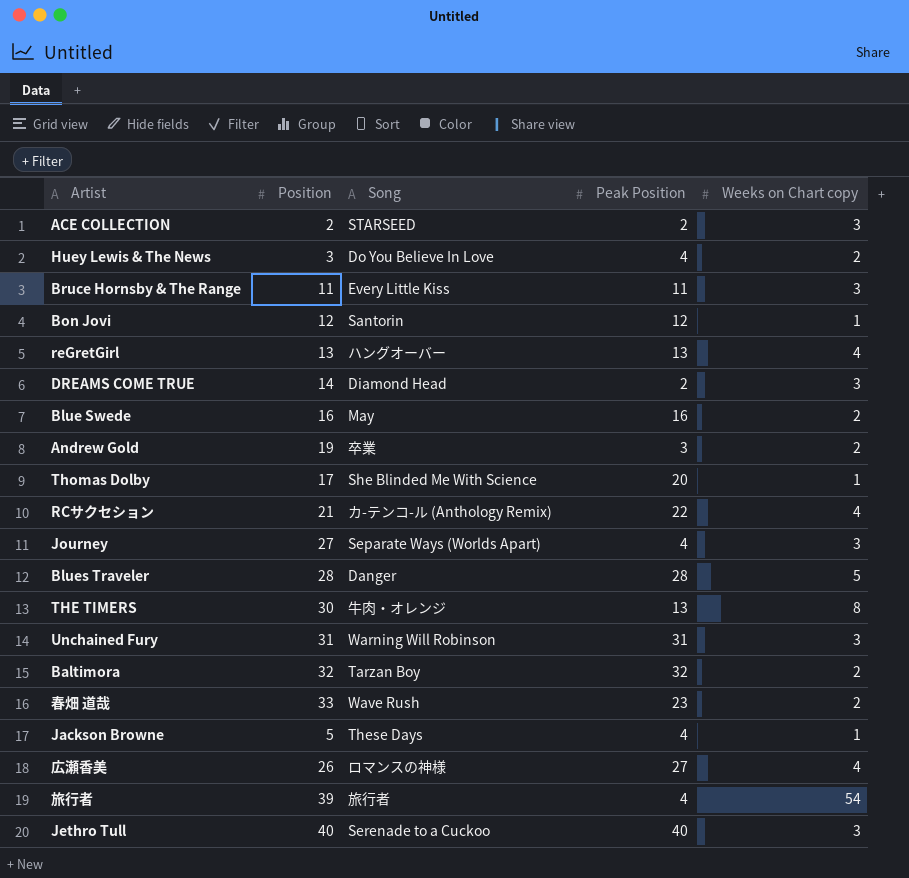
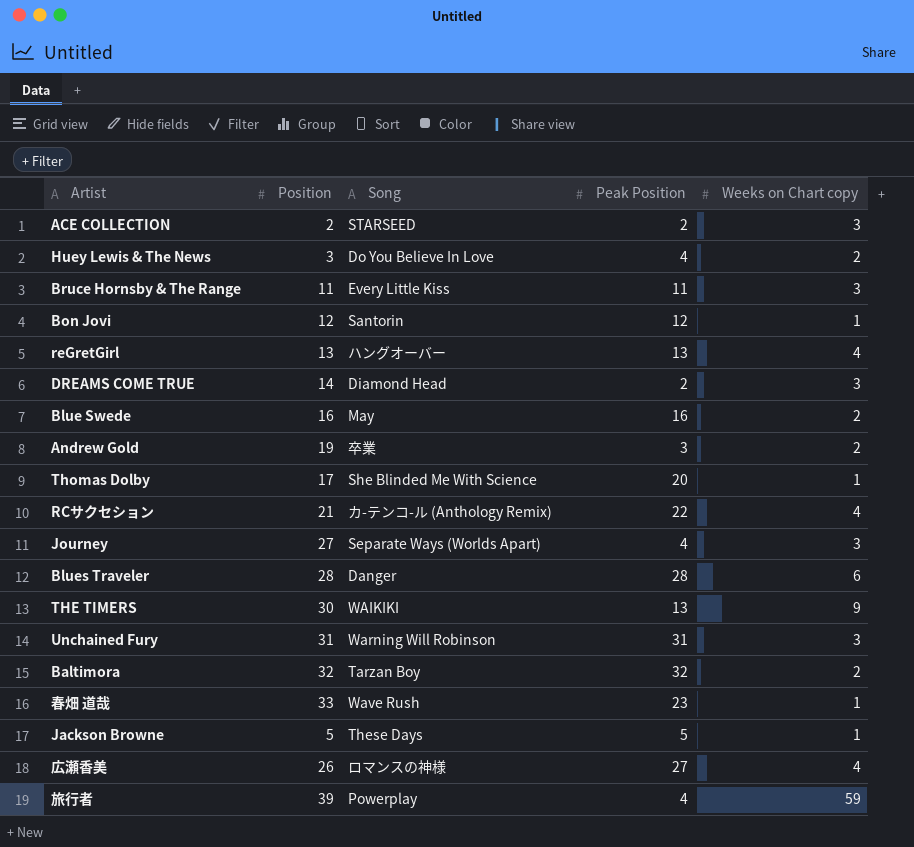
row Jethro Tull: 40 | Serenade to a Cuckoo | 40 | 3 -> none
Blues Traveler | Weeks on Chart copy: 5 -> 6
THE TIMERS | Song: 牛肉・オレンジ -> WAIKIKI
THE TIMERS | Weeks on Chart copy: 8 -> 9
春畑 道哉 | Weeks on Chart copy: 2 -> 1
Jackson Browne | Peak Position: 4 -> 5
旅行者 | Song: 旅行者 -> Powerplay
旅行者 | Weeks on Chart copy: 54 -> 59

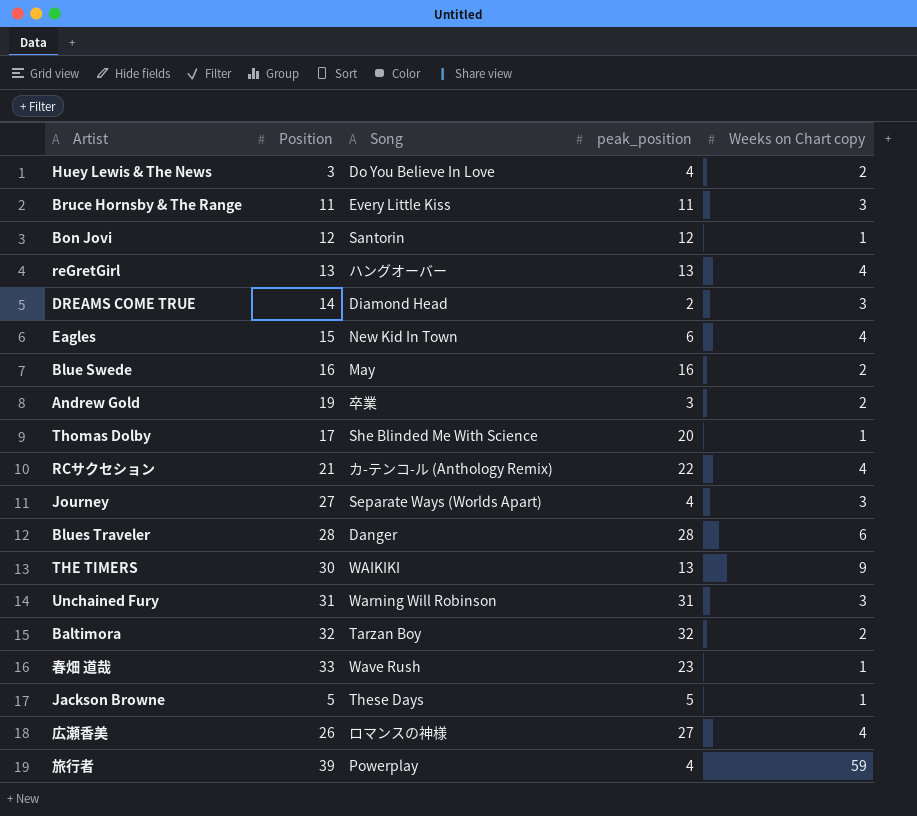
column name: Peak Position -> peak_position
row ACE COLLECTION: 2 | STARSEED | 2 | 3 -> none
row Eagles: none -> 15 | New Kid In Town | 6 | 4

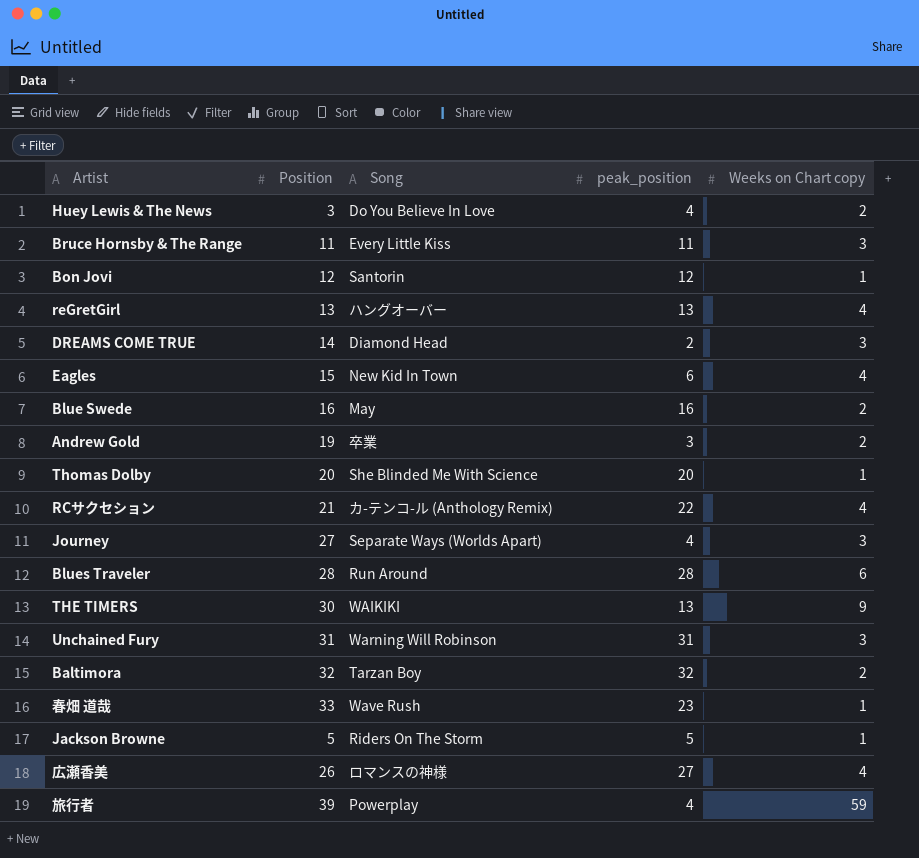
Thomas Dolby | Position: 17 -> 20
Blues Traveler | Song: Danger -> Run Around
Jackson Browne | Song: These Days -> Riders On The Storm

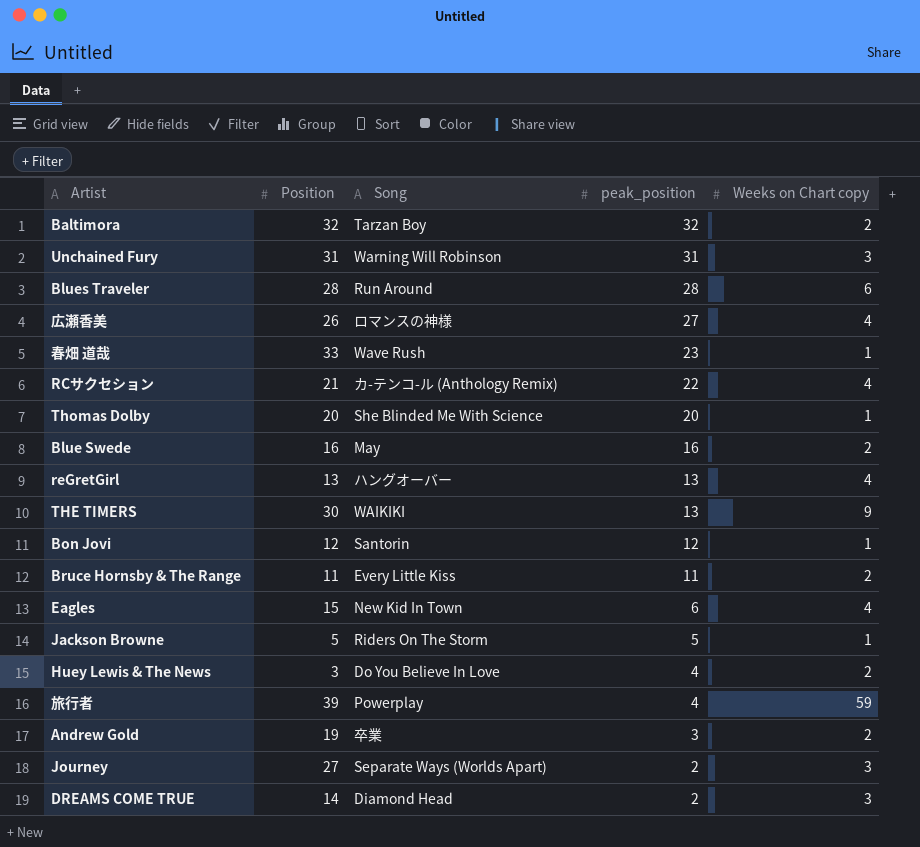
row order: none -> peak_position descending
Bruce Hornsby & The Range | Weeks on Chart copy: 3 -> 2
Journey | peak_position: 4 -> 2

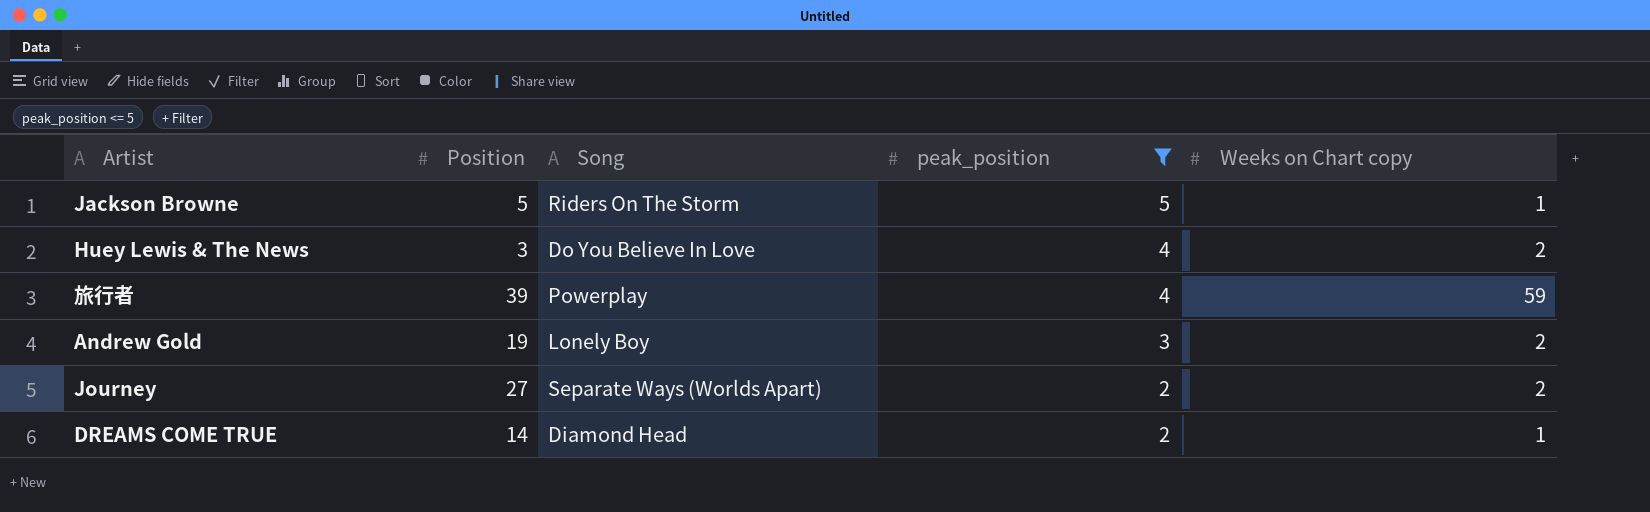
filter: none -> peak_position <= 5
Andrew Gold | Song: 卒業 -> Lonely Boy
Journey | Weeks on Chart copy: 3 -> 2
DREAMS COME TRUE | Weeks on Chart copy: 3 -> 1

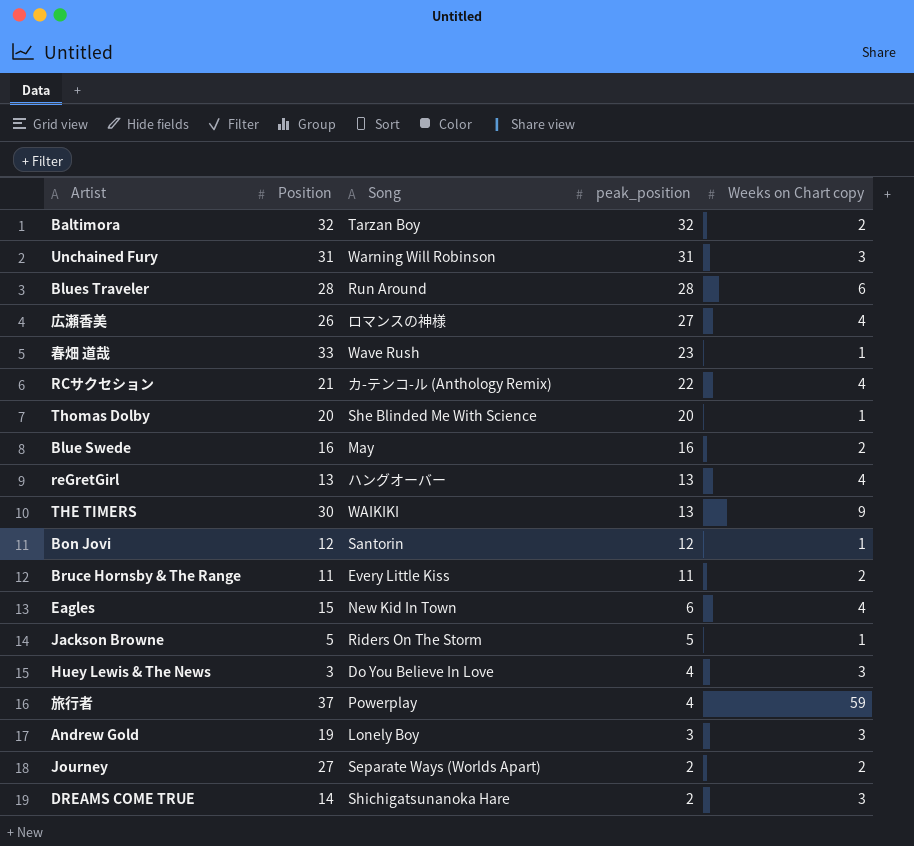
filter: peak_position <= 5 -> none
Huey Lewis & The News | Weeks on Chart copy: 2 -> 3
旅行者 | Position: 39 -> 37
Andrew Gold | Weeks on Chart copy: 2 -> 3
DREAMS COME TRUE | Song: Diamond Head -> Shichigatsunanoka Hare
DREAMS COME TRUE | Weeks on Chart copy: 1 -> 3

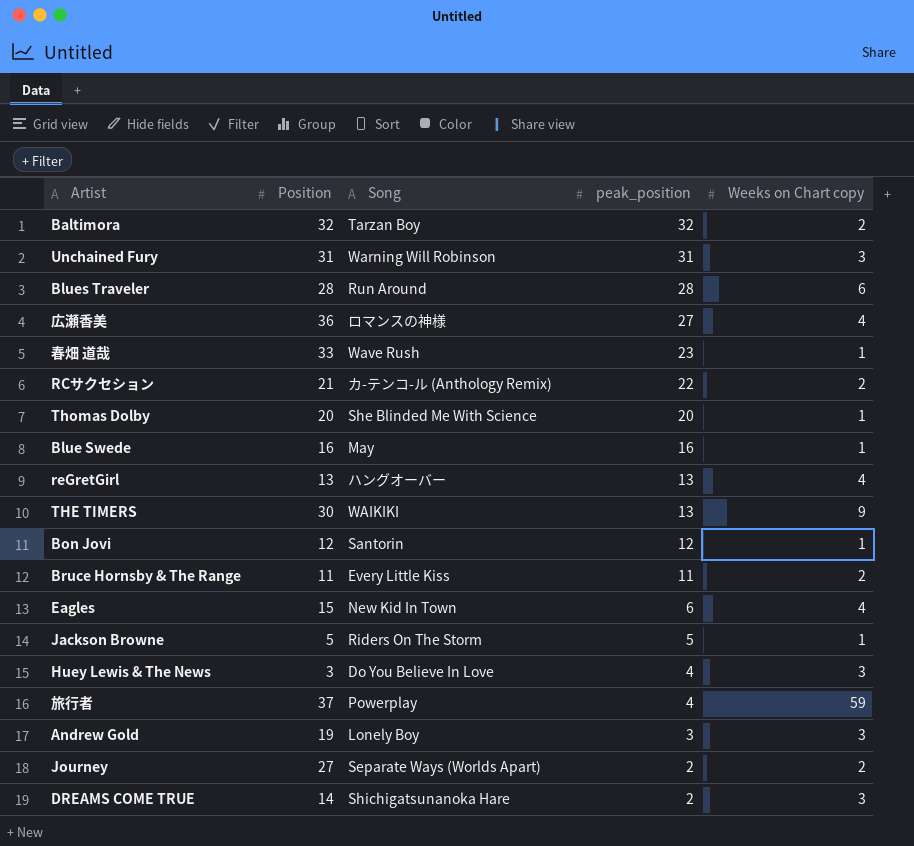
広瀬香美 | Position: 26 -> 36
RCサクセション | Weeks on Chart copy: 4 -> 2
Blue Swede | Weeks on Chart copy: 2 -> 1

